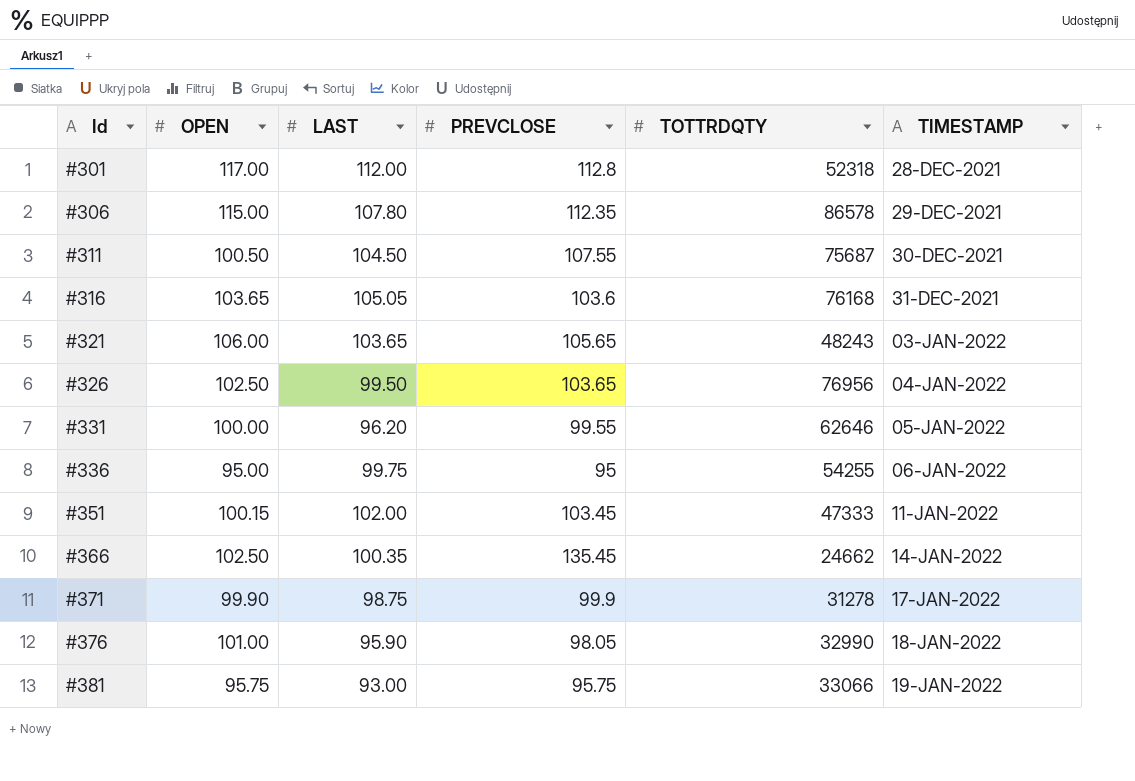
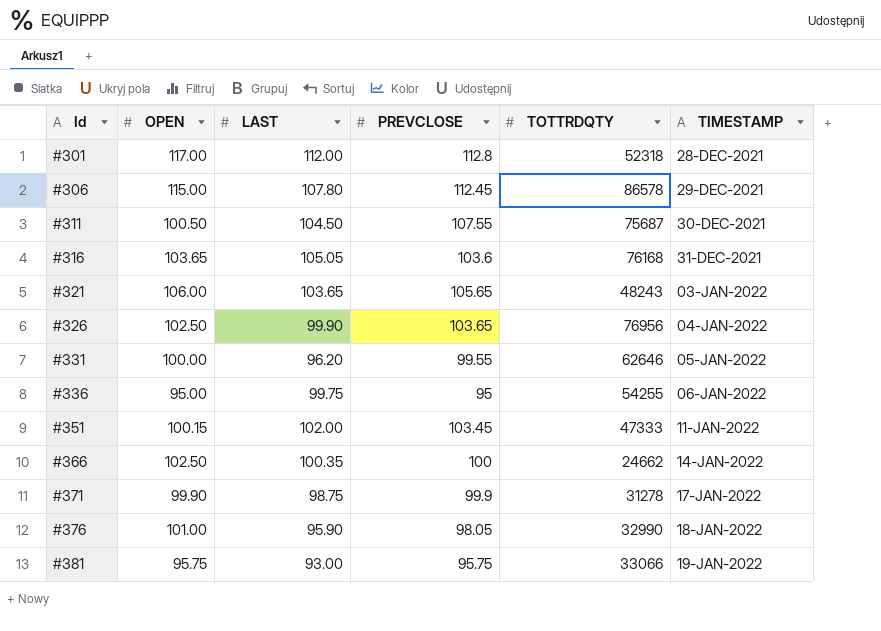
#306 | PREVCLOSE: 112.35 -> 112.45
#326 | LAST: 99.50 -> 99.90
#366 | PREVCLOSE: 135.45 -> 100

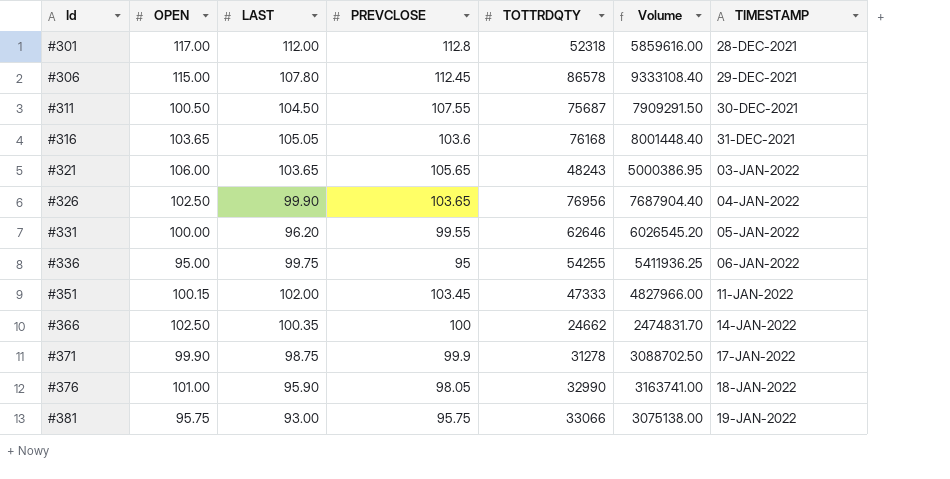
column Volume | formula: none -> [LAST] * [TOTTRDQTY]

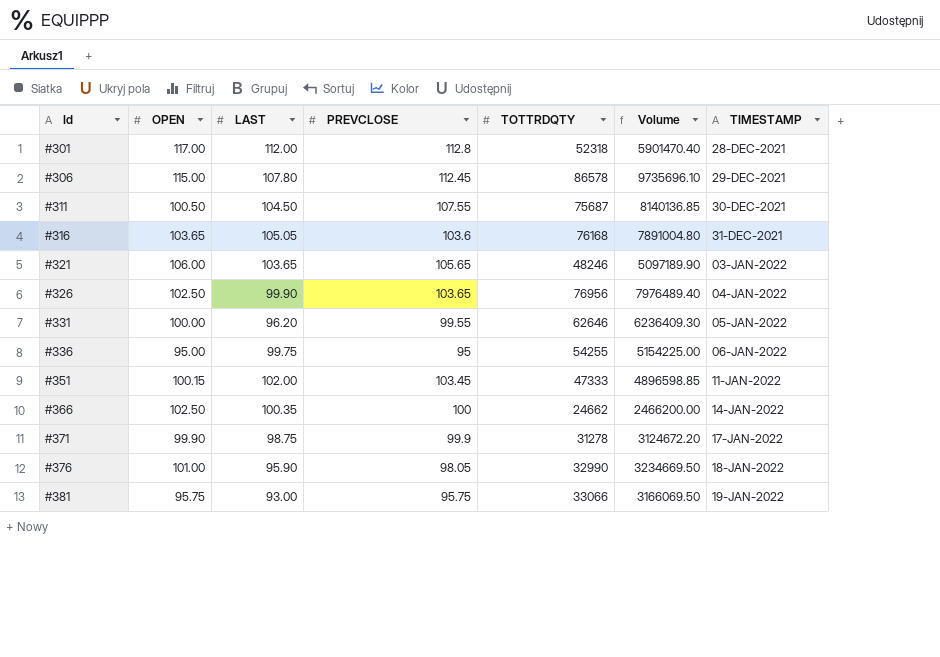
column Volume | formula: [LAST] * [TOTTRDQTY] -> [PREVCLOSE] * [TOTTRDQTY]
#321 | TOTTRDQTY: 48243 -> 48246

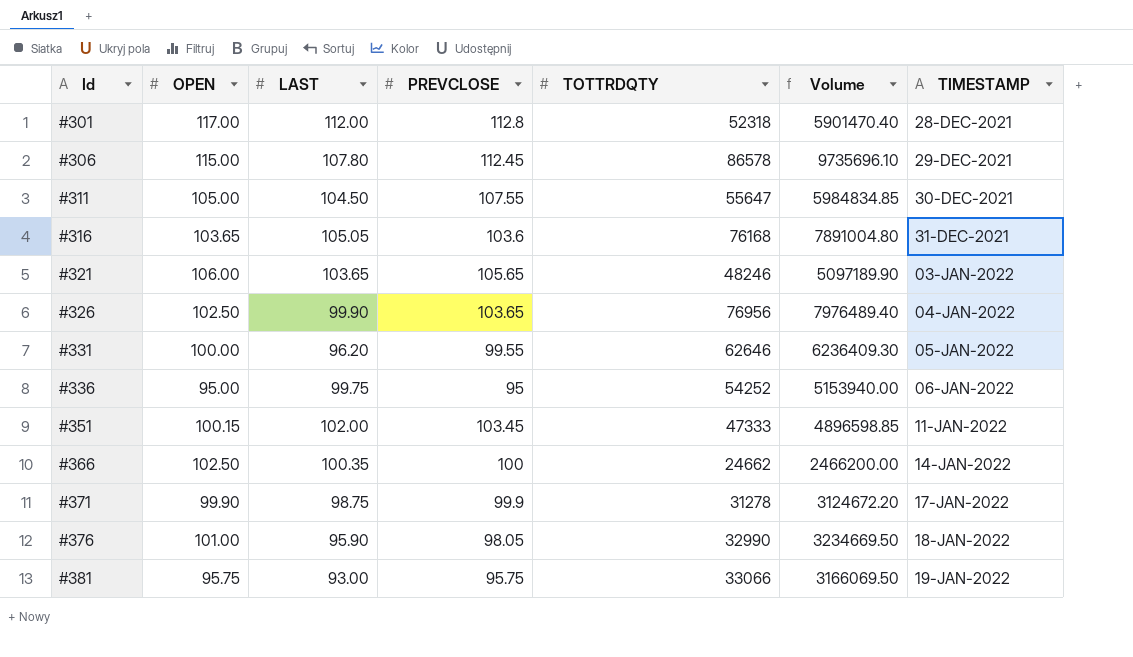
#311 | OPEN: 100.50 -> 105.00
#311 | TOTTRDQTY: 75687 -> 55647
#311 | Volume: 8140136.85 -> 5984834.85
#336 | TOTTRDQTY: 54255 -> 54252
#336 | Volume: 5154225.00 -> 5153940.00

